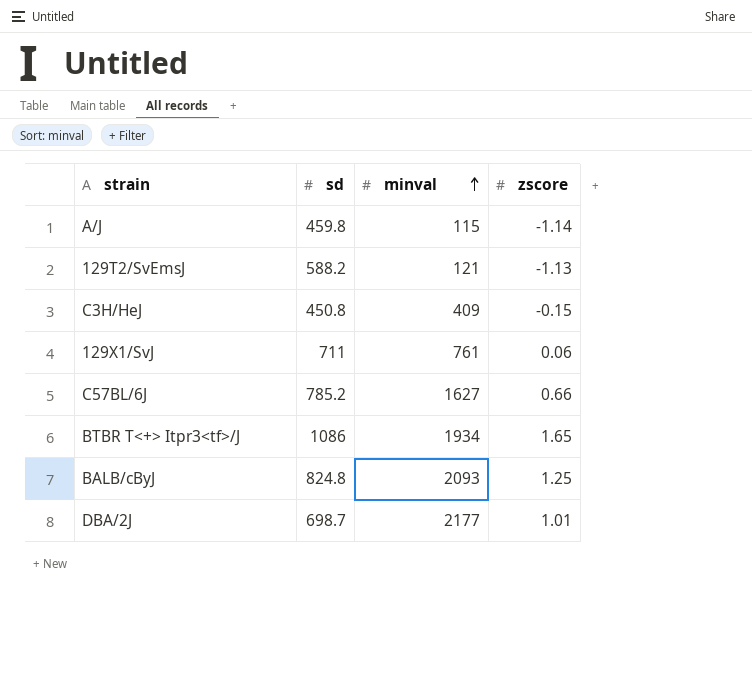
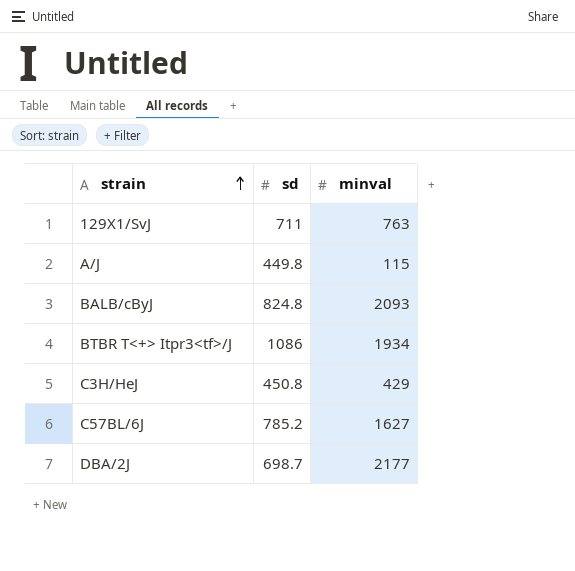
row order: minval ascending -> strain ascending
column zscore | position: 4 -> none
row 129T2/SvEmsJ: 588.2 | 121 | -1.13 -> none
129X1/SvJ | minval: 761 -> 763
A/J | sd: 459.8 -> 449.8
C3H/HeJ | minval: 409 -> 429

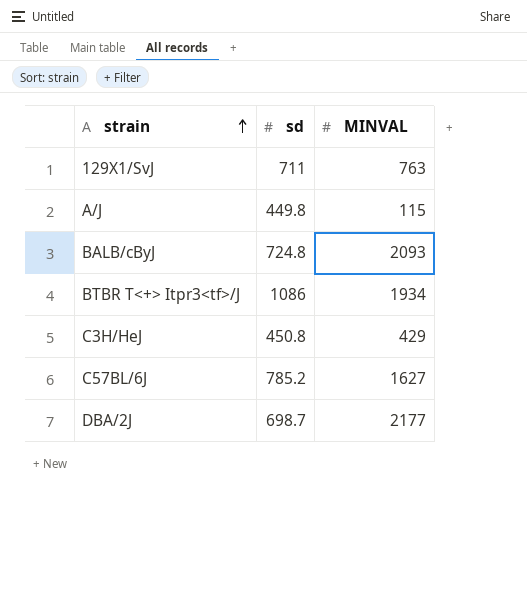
column name: minval -> MINVAL
BALB/cByJ | sd: 824.8 -> 724.8

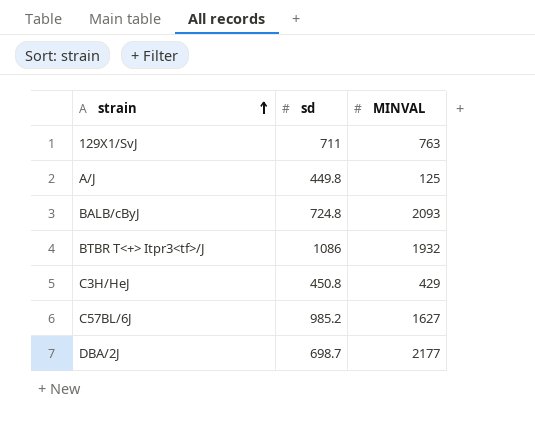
A/J | MINVAL: 115 -> 125
BTBR T<+> Itpr3<tf>/J | MINVAL: 1934 -> 1932
C57BL/6J | sd: 785.2 -> 985.2

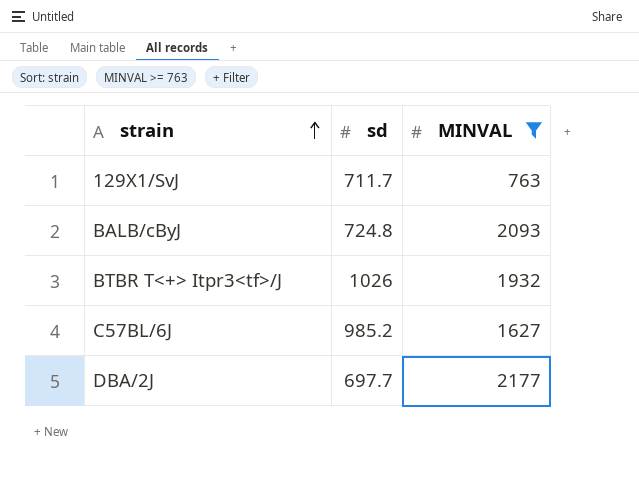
filter: none -> MINVAL >= 763
129X1/SvJ | sd: 711 -> 711.7
BTBR T<+> Itpr3<tf>/J | sd: 1086 -> 1026
DBA/2J | sd: 698.7 -> 697.7

